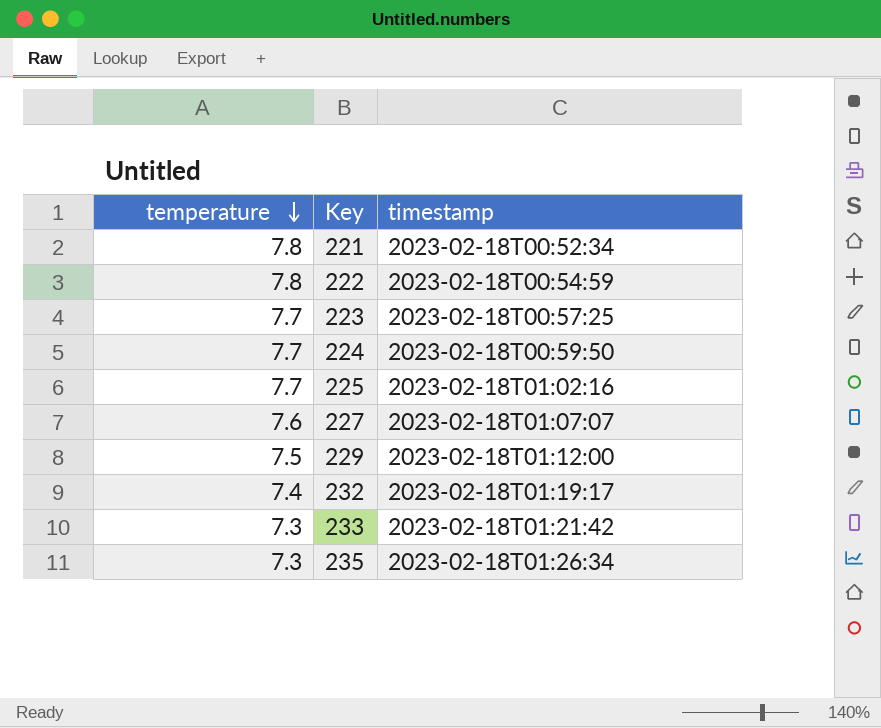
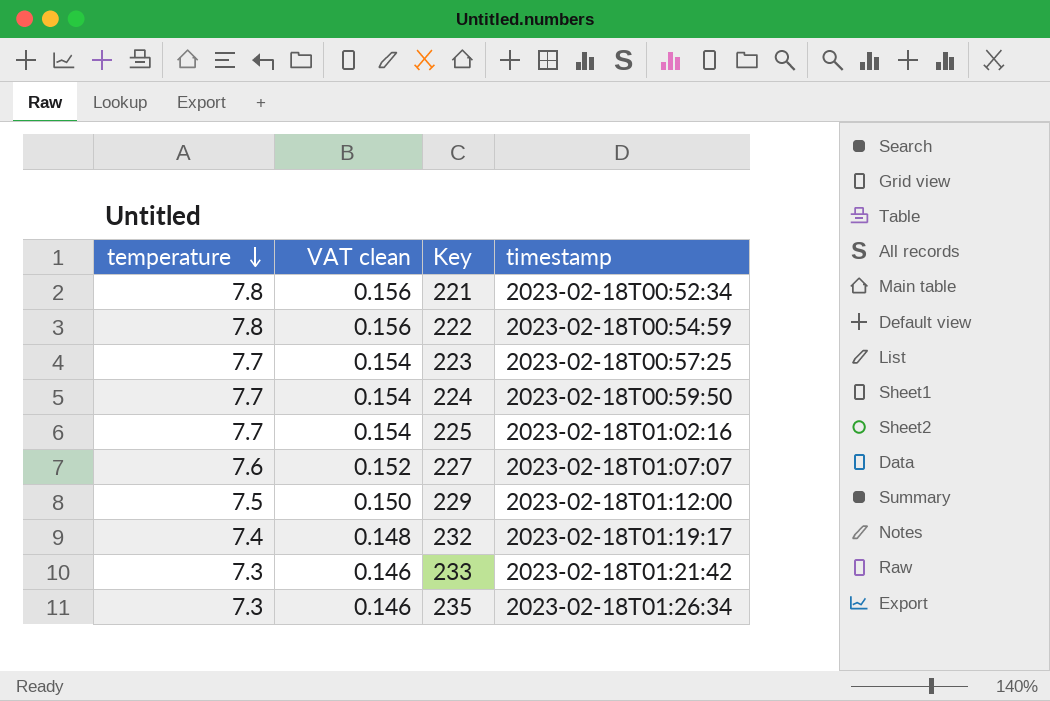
column VAT clean | formula: none -> [temperature] * 0.02

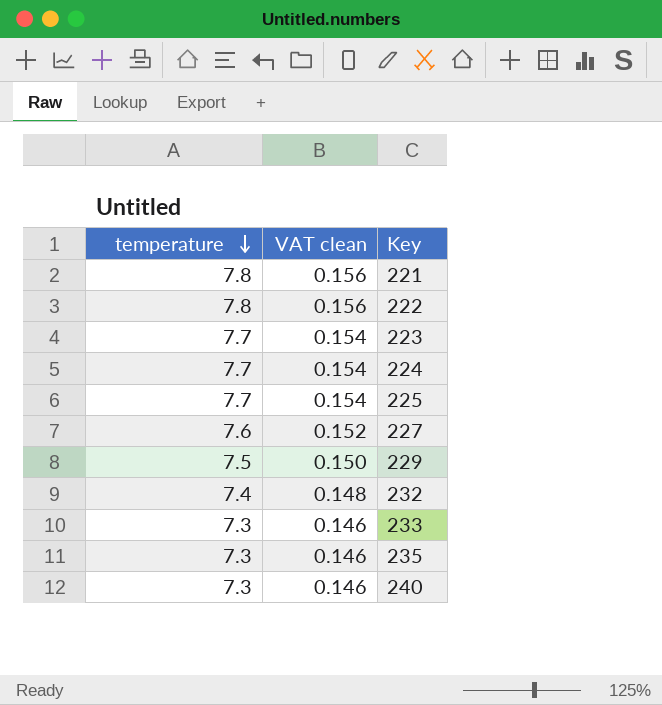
column timestamp | position: 4 -> none
row 240: none -> 7.3 | 0.146

